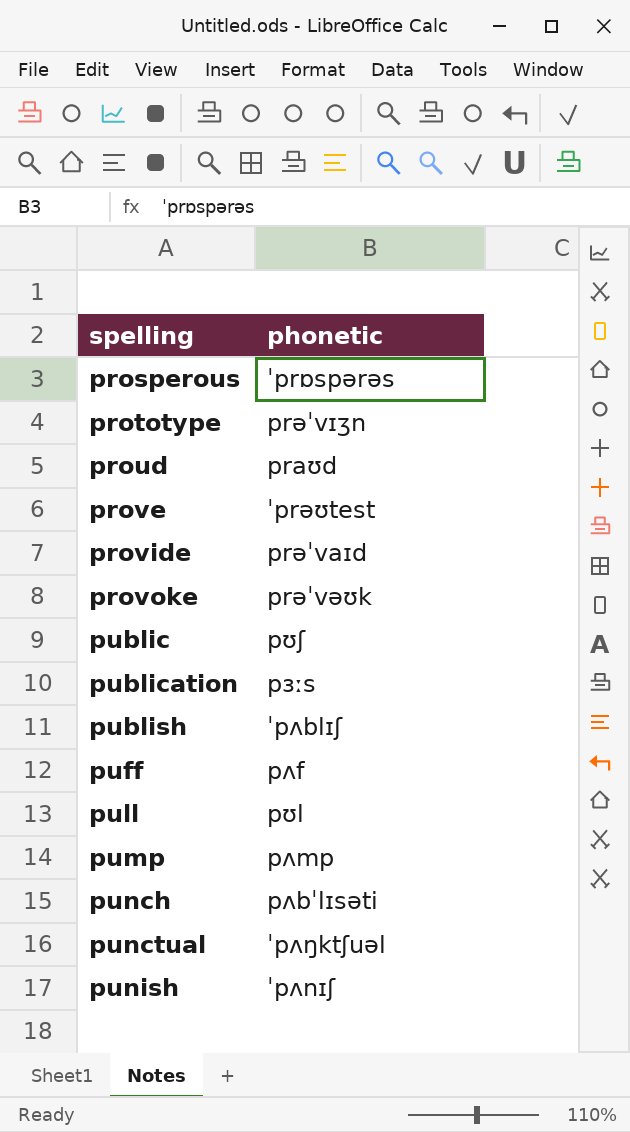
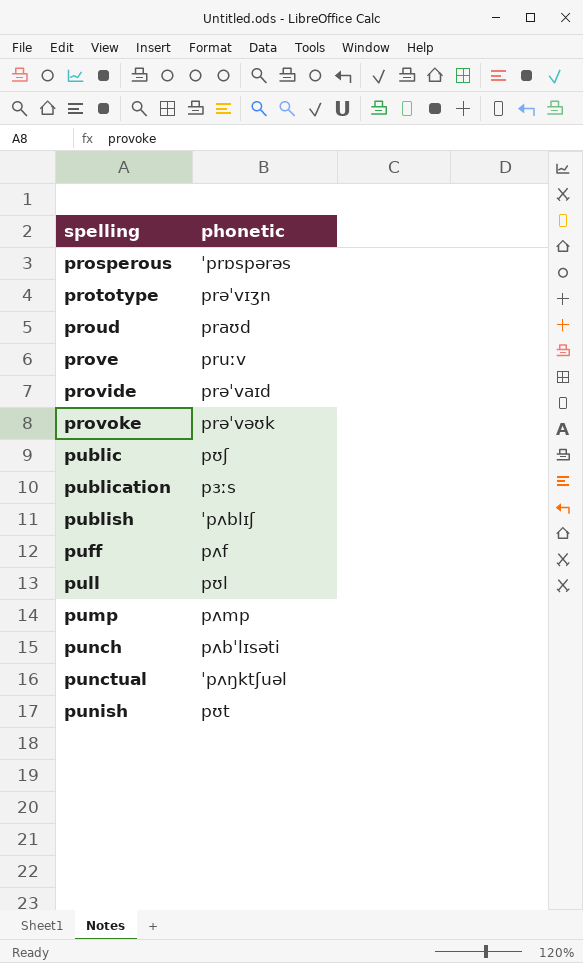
prove | phonetic: ˈprəʊtest -> pruːv
punish | phonetic: ˈpʌnɪʃ -> pʊt

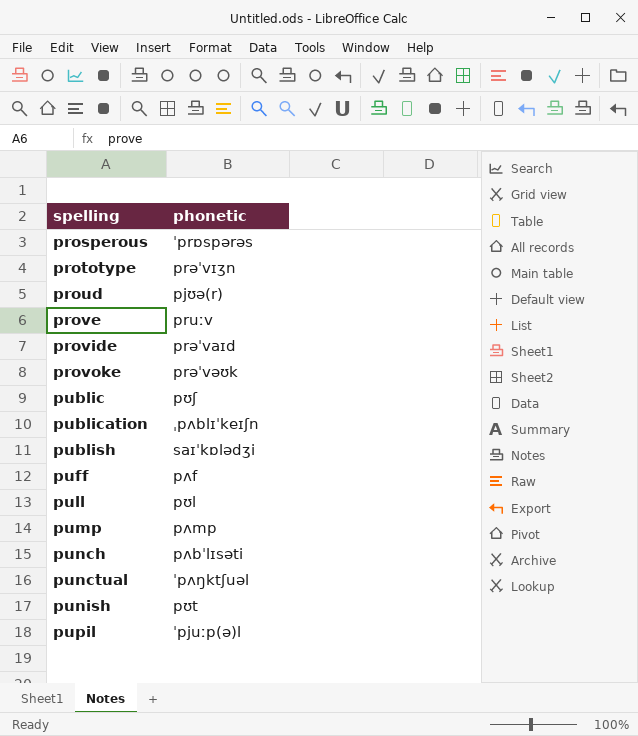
proud | phonetic: praʊd -> pjʊə(r)
publication | phonetic: pɜːs -> ˌpʌblɪˈkeɪʃn
publish | phonetic: ˈpʌblɪʃ -> saɪˈkɒlədʒi
row pupil: none -> ˈpjuːp(ə)l

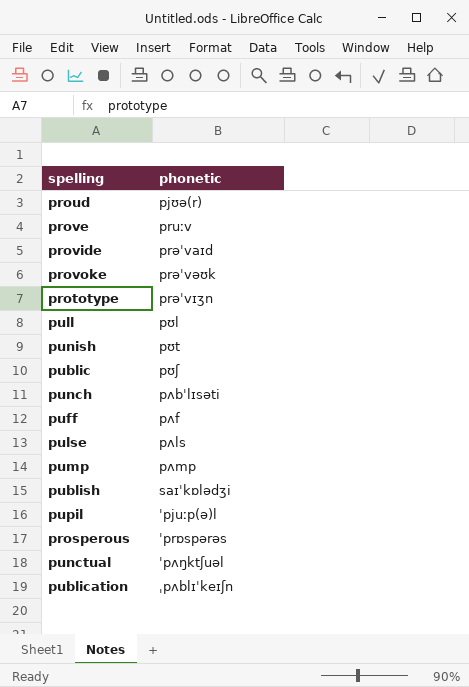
row order: spelling ascending -> phonetic ascending
row pulse: none -> pʌls

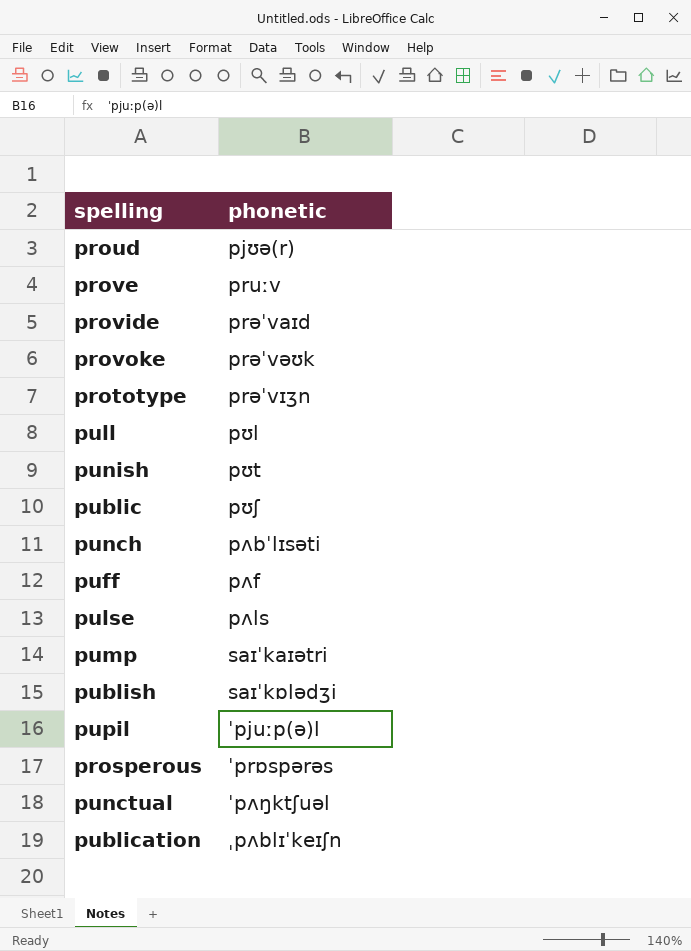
pump | phonetic: pʌmp -> saɪˈkaɪətri

